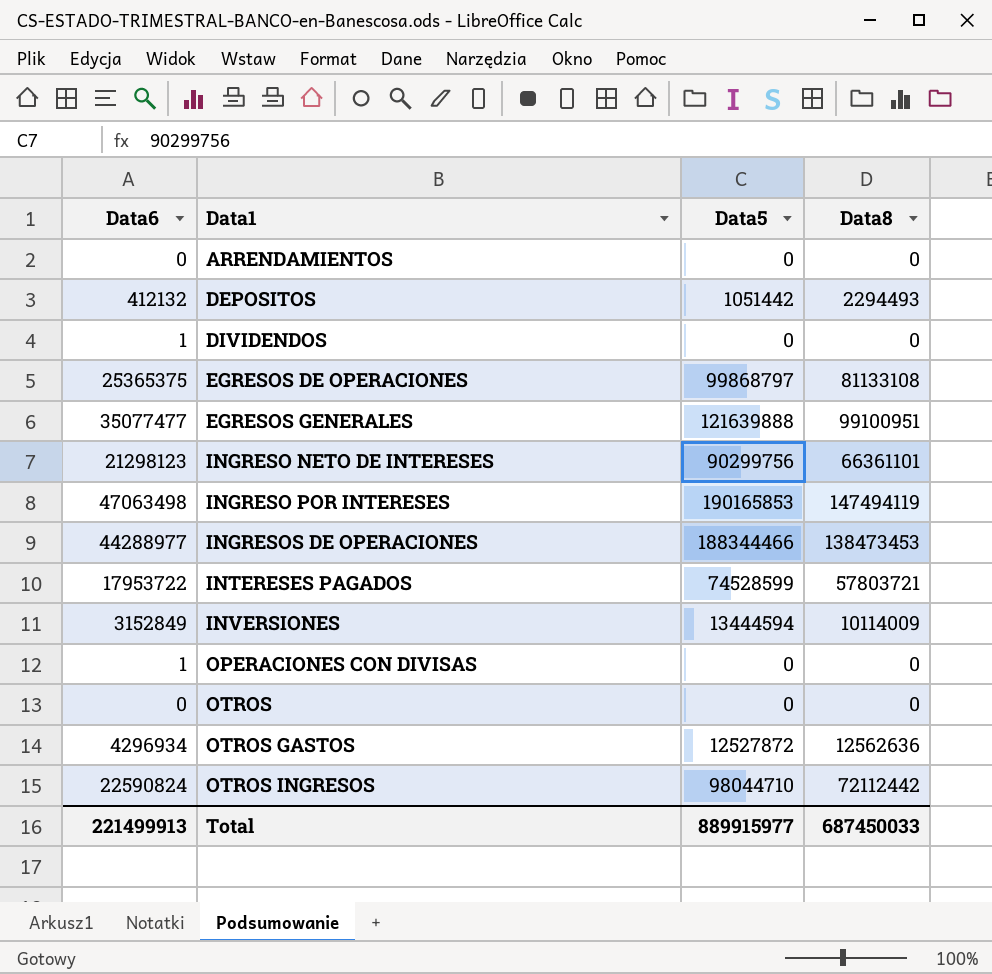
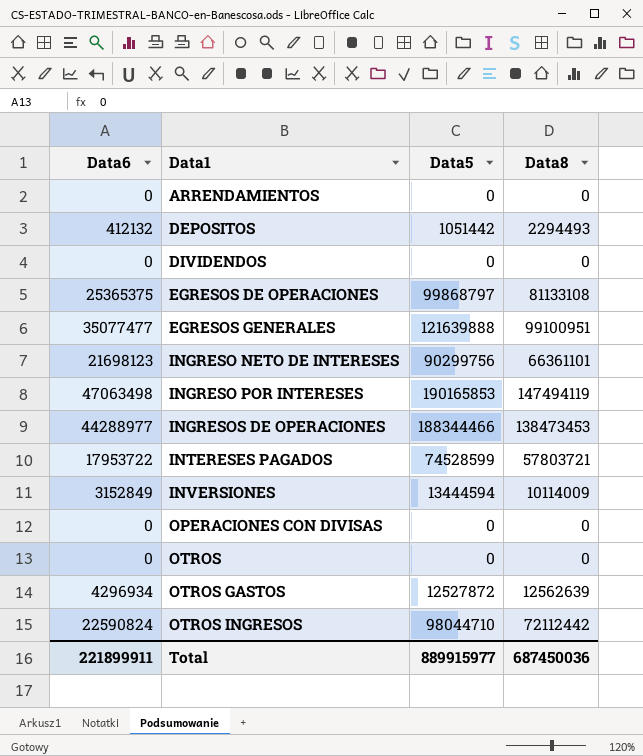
DIVIDENDOS | Data6: 1 -> 0
INGRESO NETO DE INTERESES | Data6: 21298123 -> 21698123
OPERACIONES CON DIVISAS | Data6: 1 -> 0
OTROS GASTOS | Data8: 12562636 -> 12562639
Total | Data6: 221499913 -> 221899911
Total | Data8: 687450033 -> 687450036

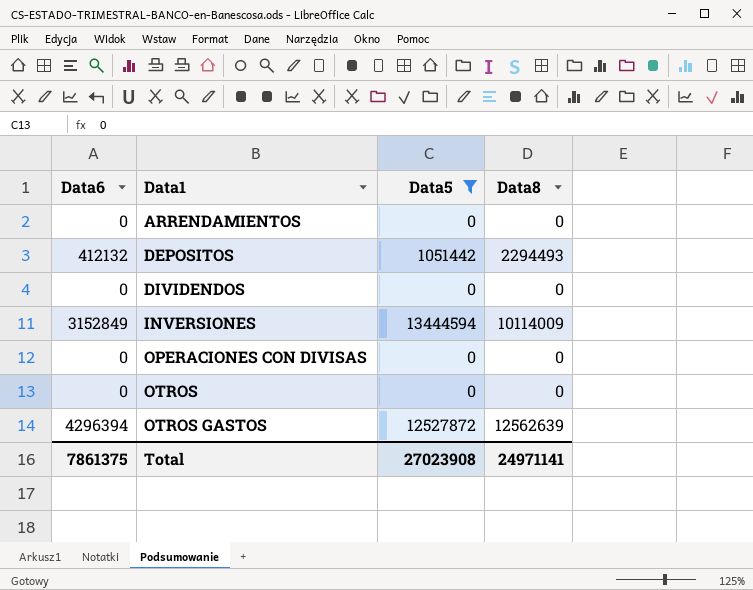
filter: none -> Data5 <= 13444594
OTROS GASTOS | Data6: 4296934 -> 4296394
Total | Data6: 221899911 -> 7861375
Total | Data5: 889915977 -> 27023908
Total | Data8: 687450036 -> 24971141

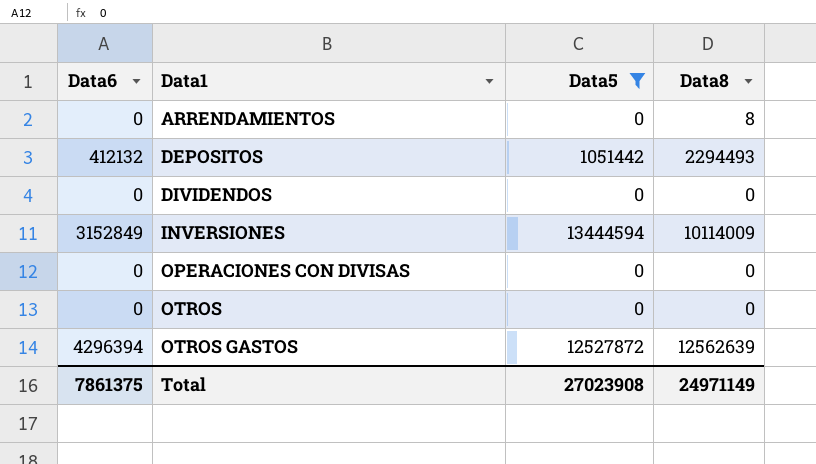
ARRENDAMIENTOS | Data8: 0 -> 8
Total | Data8: 24971141 -> 24971149

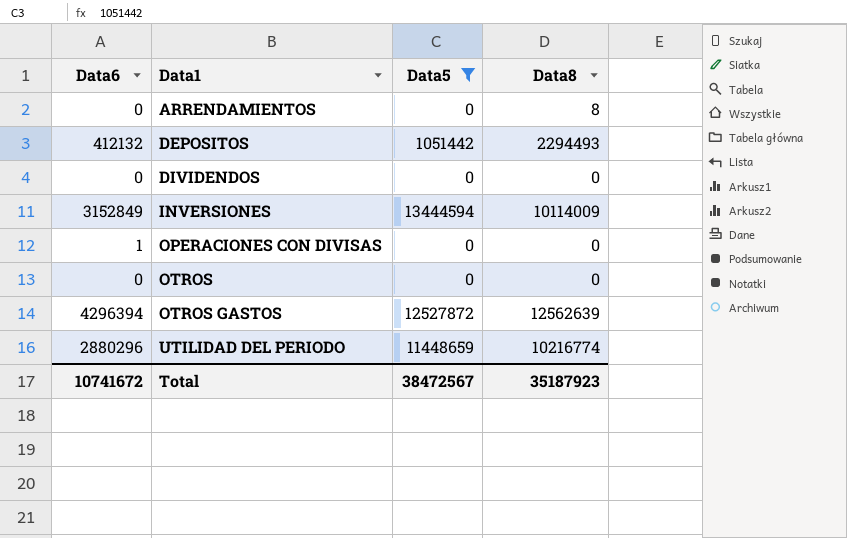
OPERACIONES CON DIVISAS | Data6: 0 -> 1
row UTILIDAD DEL PERIODO: none -> 2880296 | 11448659 | 10216774
Total | Data6: 7861375 -> 10741672
Total | Data5: 27023908 -> 38472567
Total | Data8: 24971149 -> 35187923

